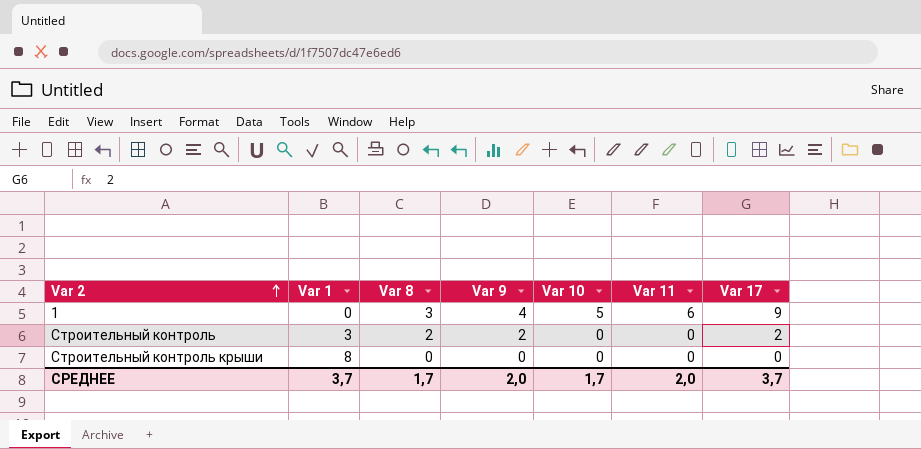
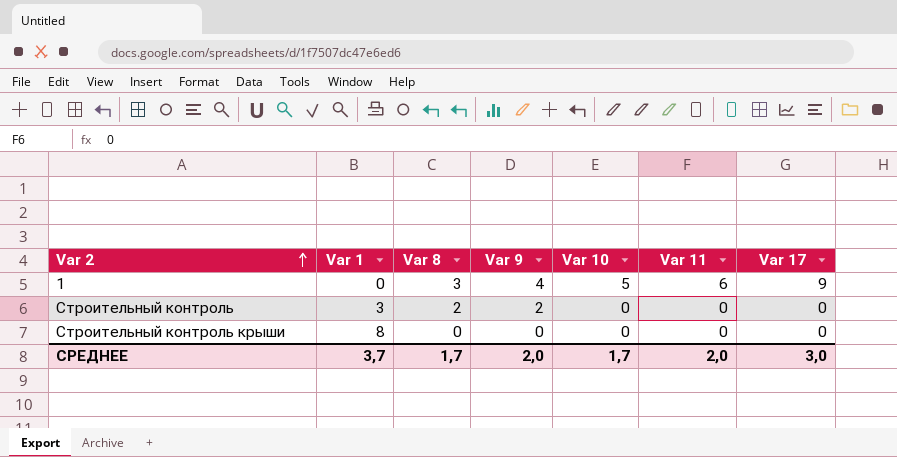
Строительный контроль | Var 17: 2 -> 0
СРЕДНЕЕ | Var 17: 3,7 -> 3,0

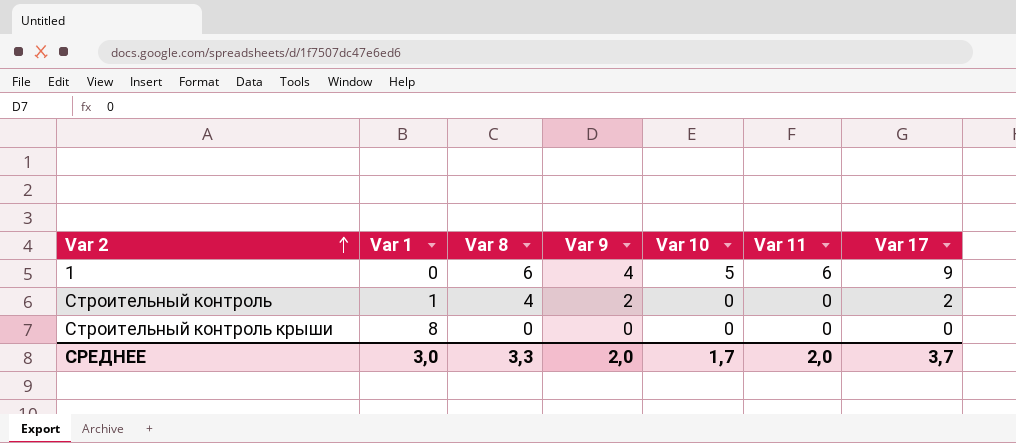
1 | Var 8: 3 -> 6
Строительный контроль | Var 1: 3 -> 1
Строительный контроль | Var 8: 2 -> 4
Строительный контроль | Var 17: 0 -> 2
СРЕДНЕЕ | Var 1: 3,7 -> 3,0
СРЕДНЕЕ | Var 8: 1,7 -> 3,3
СРЕДНЕЕ | Var 17: 3,0 -> 3,7

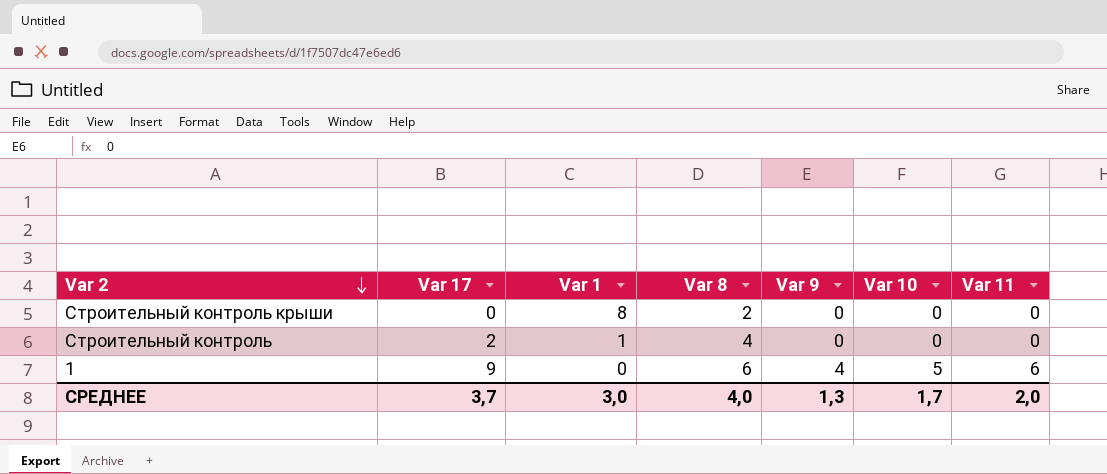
row order: Var 2 ascending -> Var 2 descending
column Var 17 | position: 7 -> 2
Строительный контроль крыши | Var 8: 0 -> 2
Строительный контроль | Var 9: 2 -> 0
СРЕДНЕЕ | Var 8: 3,3 -> 4,0
СРЕДНЕЕ | Var 9: 2,0 -> 1,3

